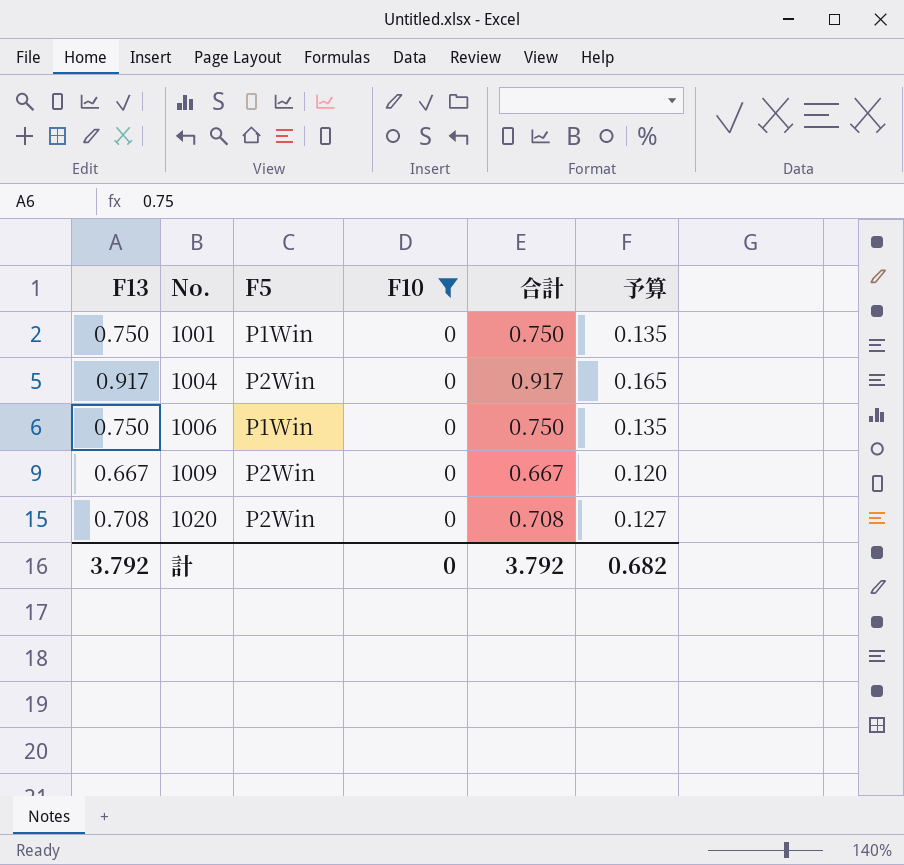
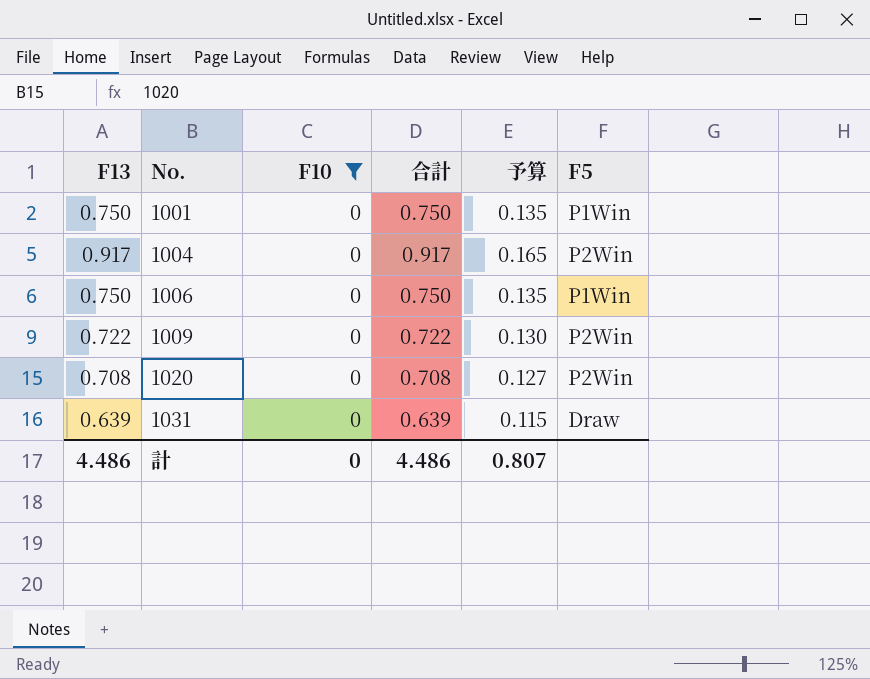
column F5 | position: 3 -> 6
1009 | F13: 0.667 -> 0.722
1009 | 合計: 0.667 -> 0.722
1009 | 予算: 0.120 -> 0.130
row 1031: none -> 0.639 | 0 | 0.639 | 0.115 | Draw
計 | F13: 3.792 -> 4.486
計 | 合計: 3.792 -> 4.486
計 | 予算: 0.682 -> 0.807

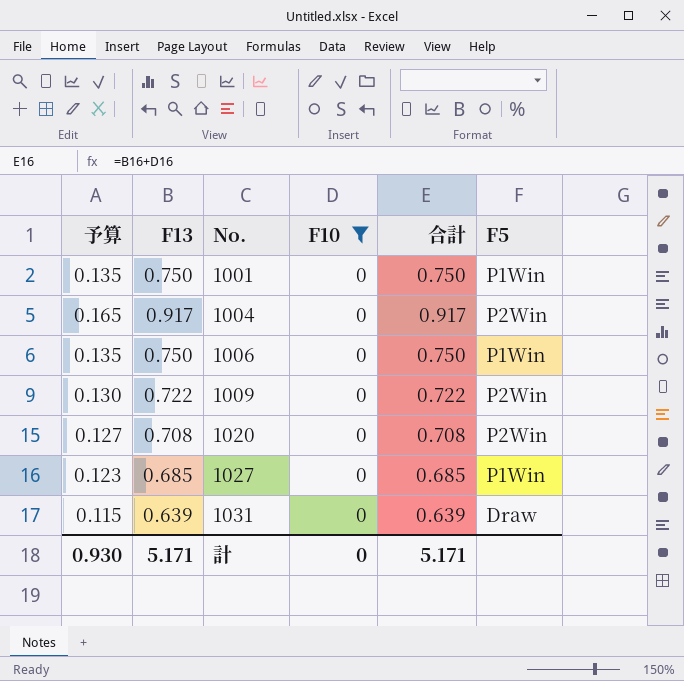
column 予算 | position: 5 -> 1
row 1027: none -> 0.123 | 0.685 | 0 | 0.685 | P1Win
計 | 予算: 0.807 -> 0.930
計 | F13: 4.486 -> 5.171
計 | 合計: 4.486 -> 5.171

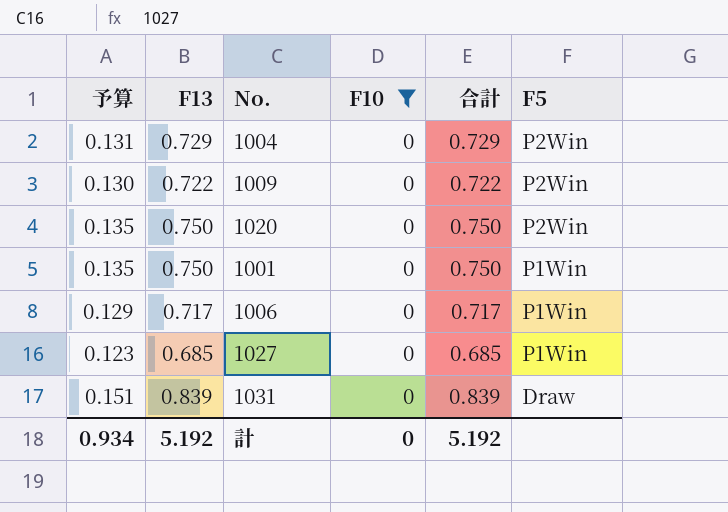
row order: No. ascending -> F5 descending
1004 | 予算: 0.165 -> 0.131
1004 | F13: 0.917 -> 0.729
1004 | 合計: 0.917 -> 0.729
1020 | 予算: 0.127 -> 0.135
1020 | F13: 0.708 -> 0.750
1020 | 合計: 0.708 -> 0.750
1006 | 予算: 0.135 -> 0.129
1006 | F13: 0.750 -> 0.717
1006 | 合計: 0.750 -> 0.717
1031 | 予算: 0.115 -> 0.151
1031 | F13: 0.639 -> 0.839
1031 | 合計: 0.639 -> 0.839
計 | 予算: 0.930 -> 0.934
計 | F13: 5.171 -> 5.192
計 | 合計: 5.171 -> 5.192

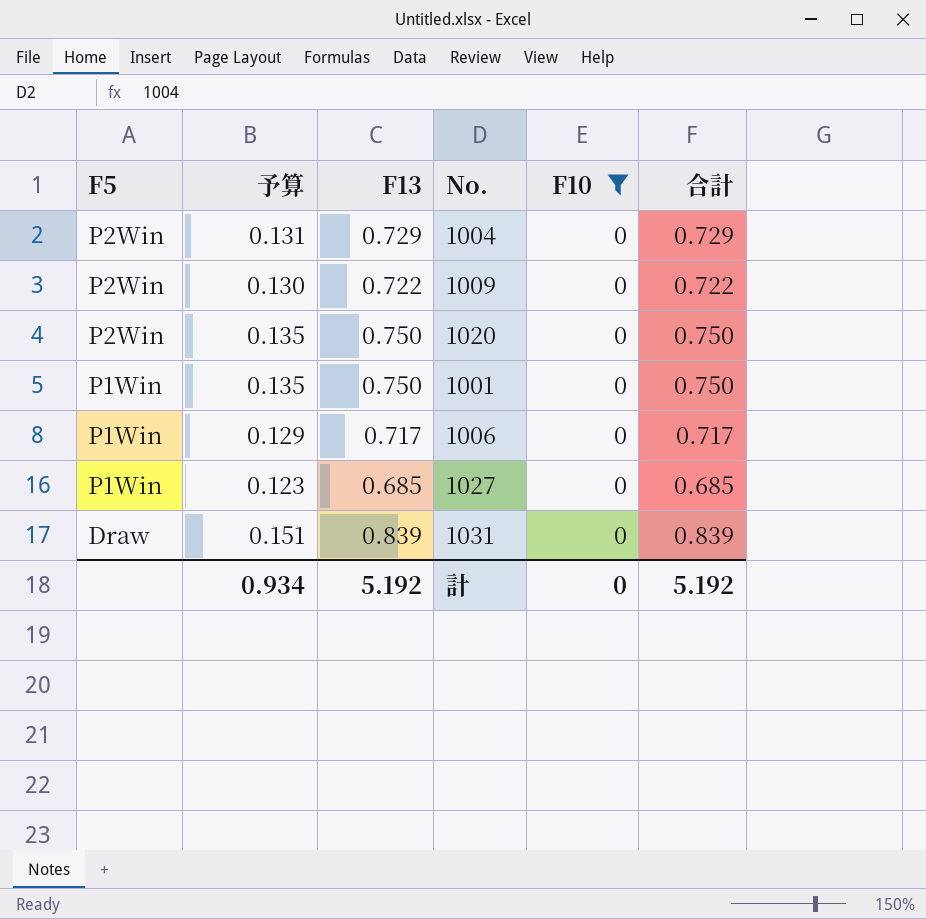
column F5 | position: 6 -> 1

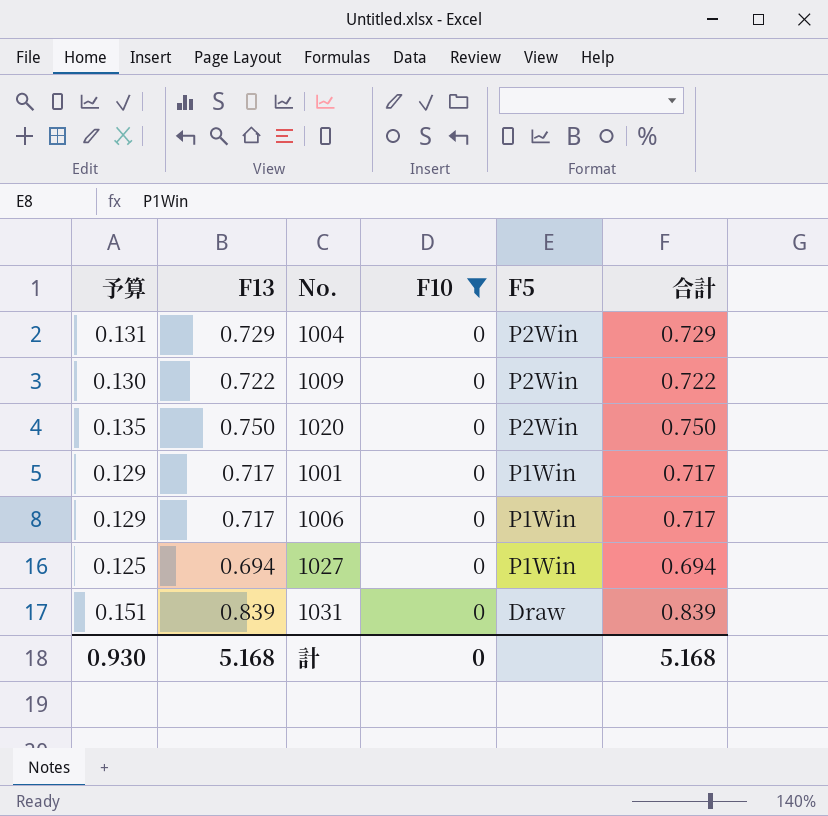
column F5 | position: 1 -> 5
1001 | 予算: 0.135 -> 0.129
1001 | F13: 0.750 -> 0.717
1001 | 合計: 0.750 -> 0.717
1027 | 予算: 0.123 -> 0.125
1027 | F13: 0.685 -> 0.694
1027 | 合計: 0.685 -> 0.694
計 | 予算: 0.934 -> 0.930
計 | F13: 5.192 -> 5.168
計 | 合計: 5.192 -> 5.168

